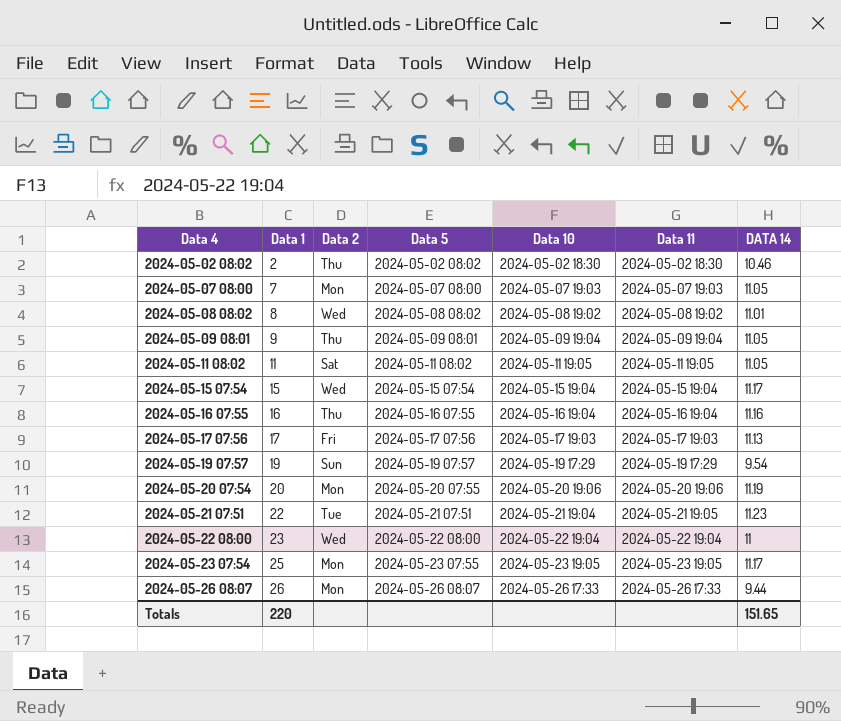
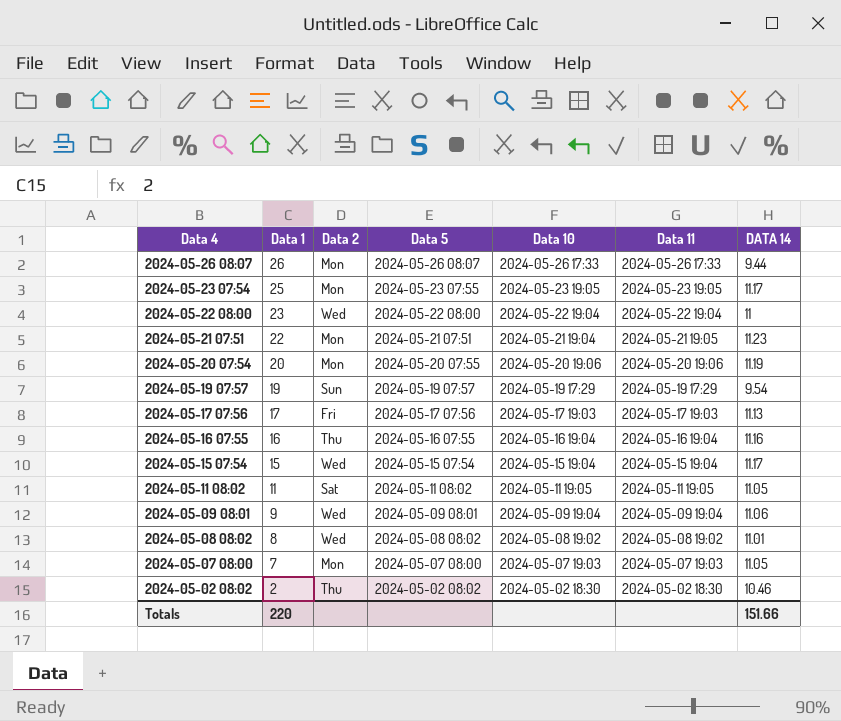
row order: Data 4 ascending -> Data 4 descending
2024-05-21 07:51 | Data 2: Tue -> Mon
2024-05-09 08:01 | Data 2: Thu -> Wed
2024-05-09 08:01 | DATA 14: 11.05 -> 11.06
Totals | DATA 14: 151.65 -> 151.66

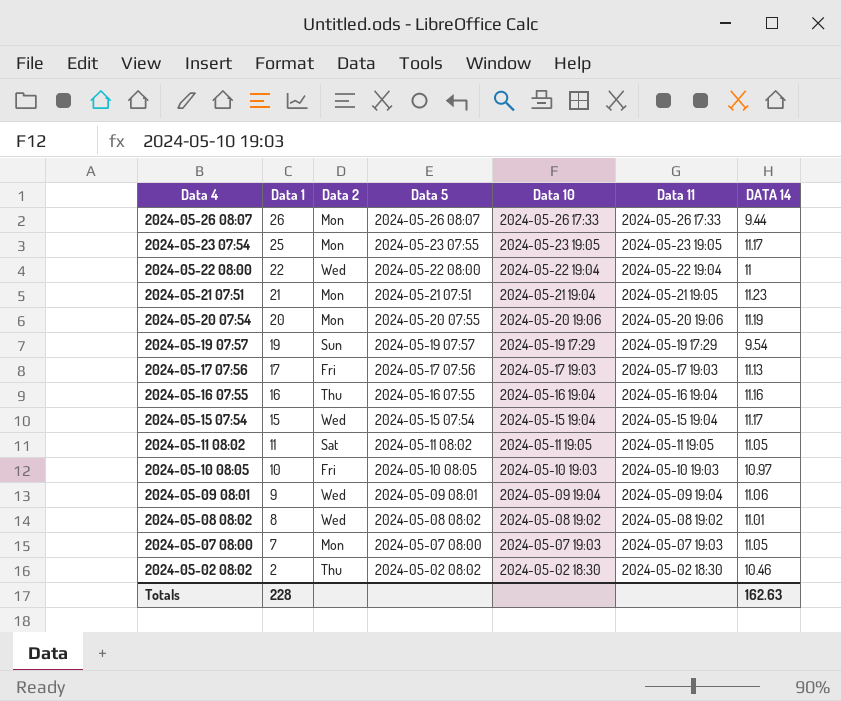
2024-05-22 08:00 | Data 1: 23 -> 22
2024-05-21 07:51 | Data 1: 22 -> 21
row 2024-05-10 08:05: none -> 10 | Fri | 2024-05-10 08:05 | 2024-05-10 19:03 | 2024-05-10 19:03 | 10.97
Totals | Data 1: 220 -> 228
Totals | DATA 14: 151.66 -> 162.63

